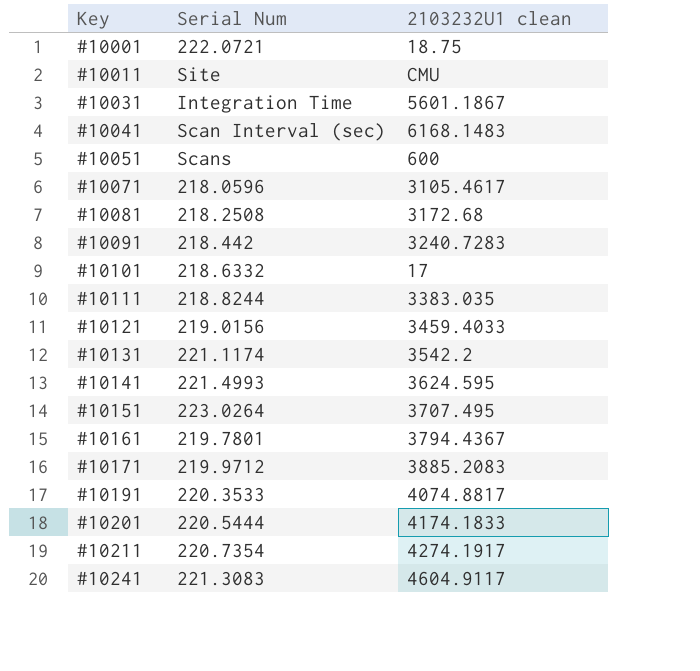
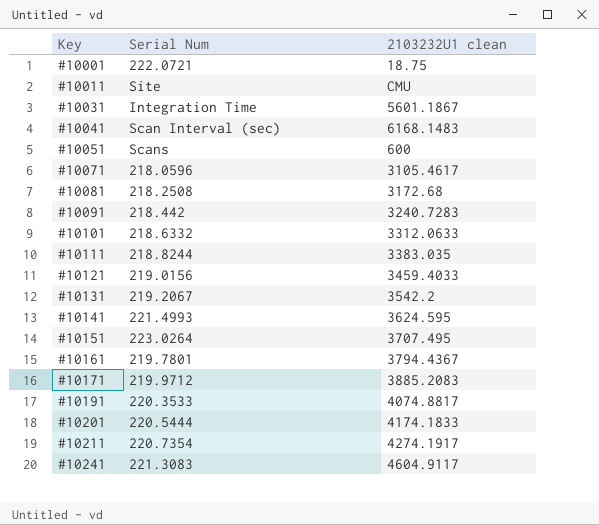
#10101 | 2103232U1 clean: 17 -> 3312.0633
#10131 | Serial Num: 221.1174 -> 219.2067

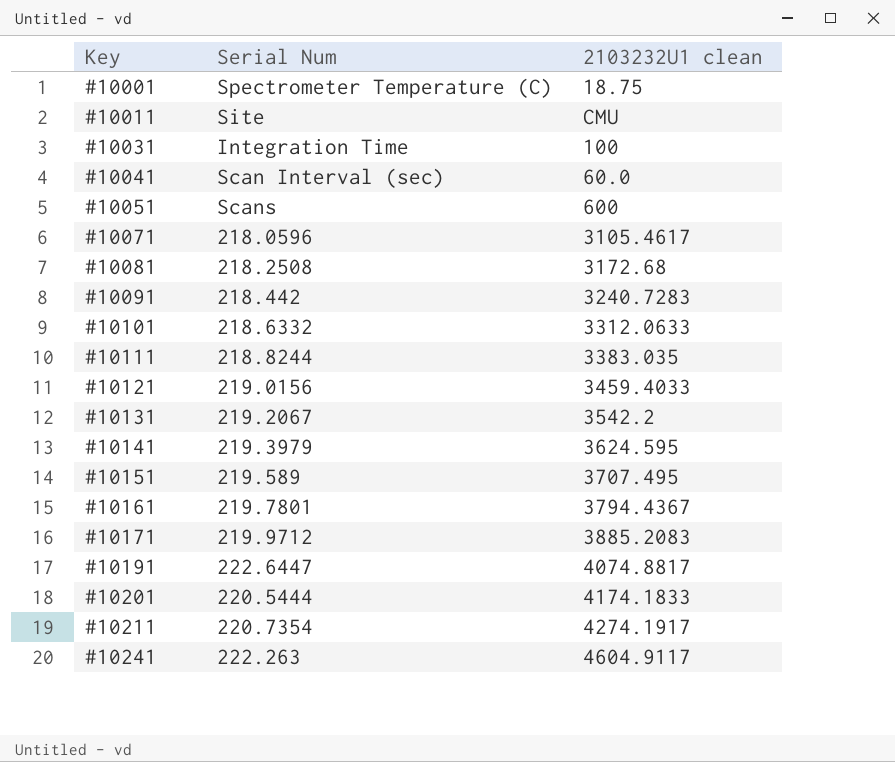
#10001 | Serial Num: 222.0721 -> Spectrometer Temperature (C)
#10031 | 2103232U1 clean: 5601.1867 -> 100
#10041 | 2103232U1 clean: 6168.1483 -> 60.0
#10141 | Serial Num: 221.4993 -> 219.3979
#10151 | Serial Num: 223.0264 -> 219.589
#10191 | Serial Num: 220.3533 -> 222.6447
#10241 | Serial Num: 221.3083 -> 222.263

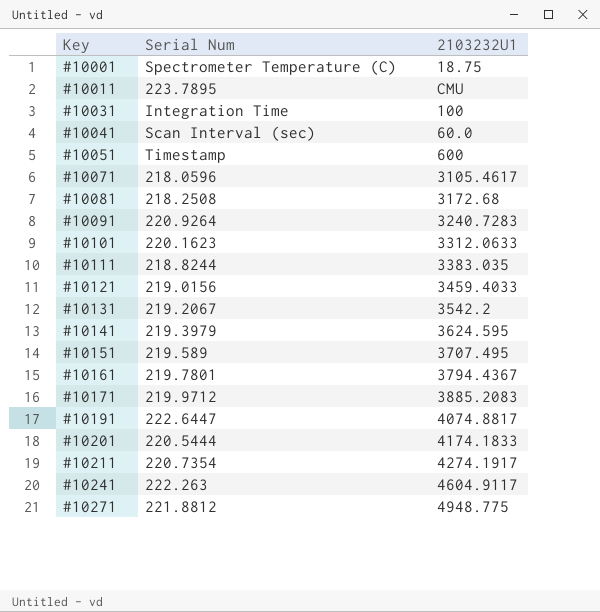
column name: 2103232U1 clean -> 2103232U1
#10011 | Serial Num: Site -> 223.7895
#10051 | Serial Num: Scans -> Timestamp
#10091 | Serial Num: 218.442 -> 220.9264
#10101 | Serial Num: 218.6332 -> 220.1623
row #10271: none -> 221.8812 | 4948.775

